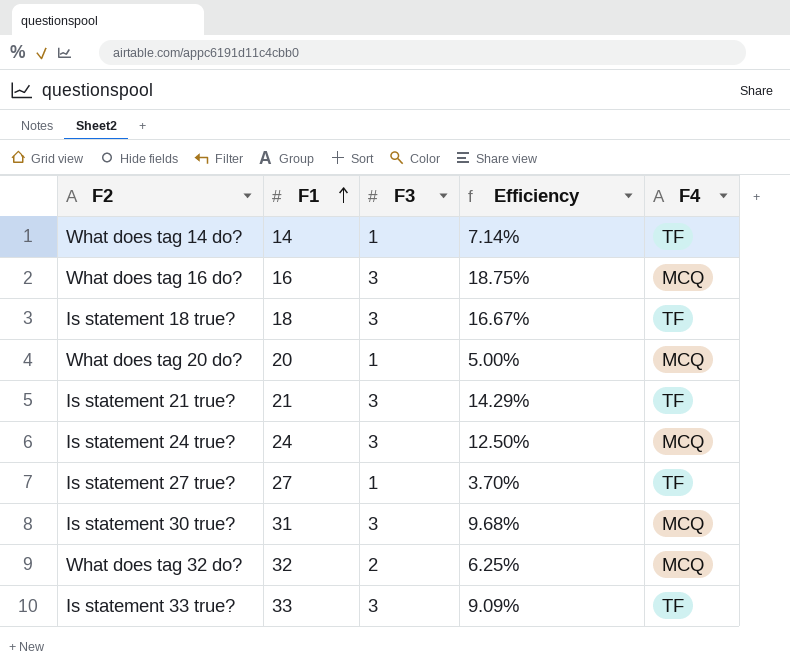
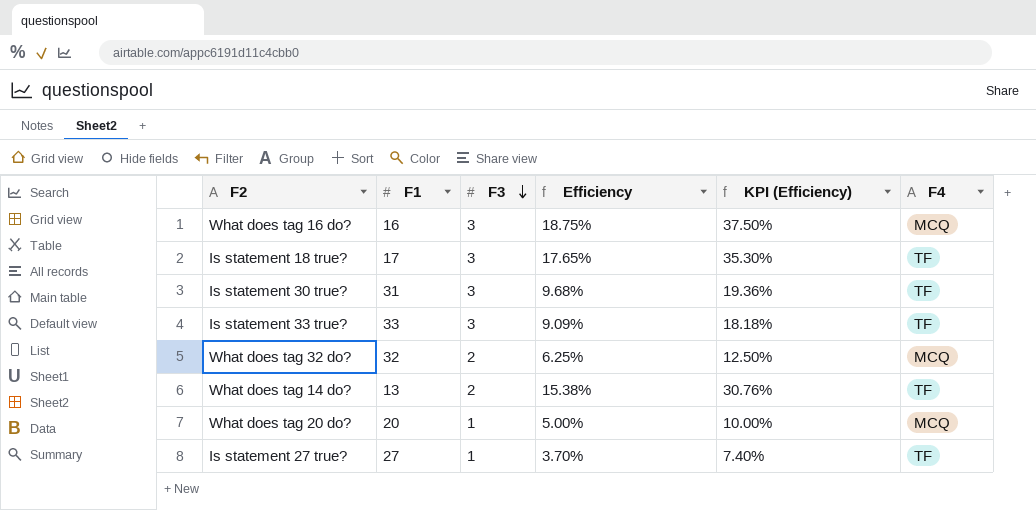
row order: F1 ascending -> F3 descending
column KPI (Efficiency) | formula: none -> [Efficiency] * 2
row Is statement 21 true?: 21 | 3 | 14.29% | TF -> none
row Is statement 24 true?: 24 | 3 | 12.50% | MCQ -> none
Is statement 18 true? | F1: 18 -> 17
Is statement 18 true? | Efficiency: 16.67% -> 17.65%
Is statement 30 true? | F4: MCQ -> TF
What does tag 14 do? | F1: 14 -> 13
What does tag 14 do? | F3: 1 -> 2
What does tag 14 do? | Efficiency: 7.14% -> 15.38%

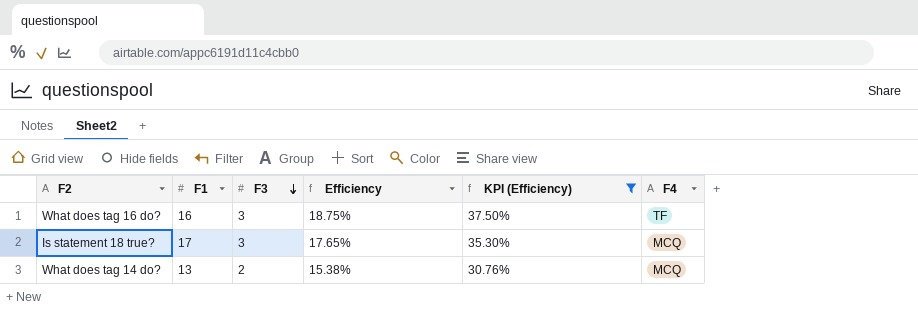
filter: none -> KPI (Efficiency) >= 30.76%
What does tag 16 do? | F4: MCQ -> TF
Is statement 18 true? | F4: TF -> MCQ
What does tag 14 do? | F4: TF -> MCQ

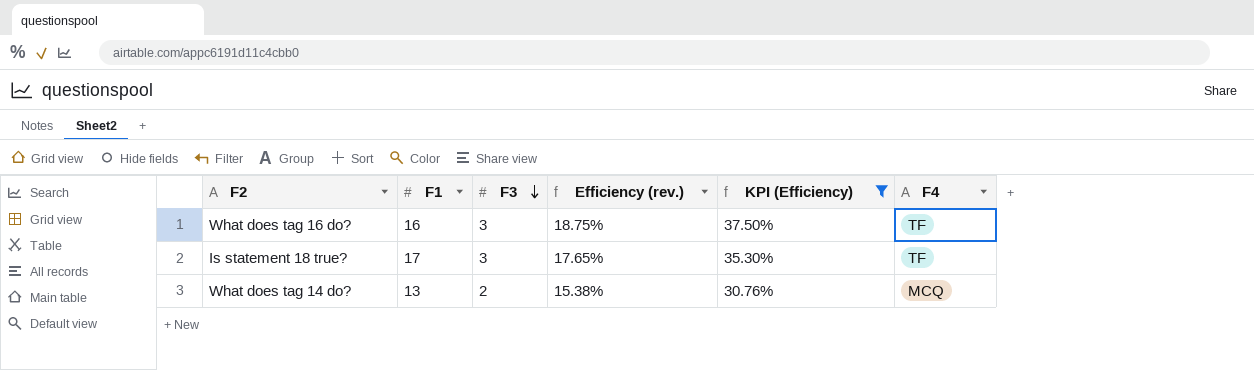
column name: Efficiency -> Efficiency (rev.)
Is statement 18 true? | F4: MCQ -> TF

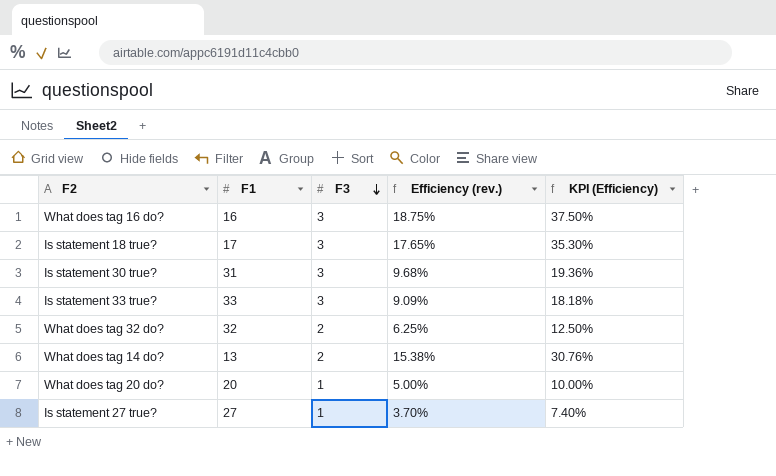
filter: KPI (Efficiency) >= 30.76% -> none
column F4 | position: 6 -> none

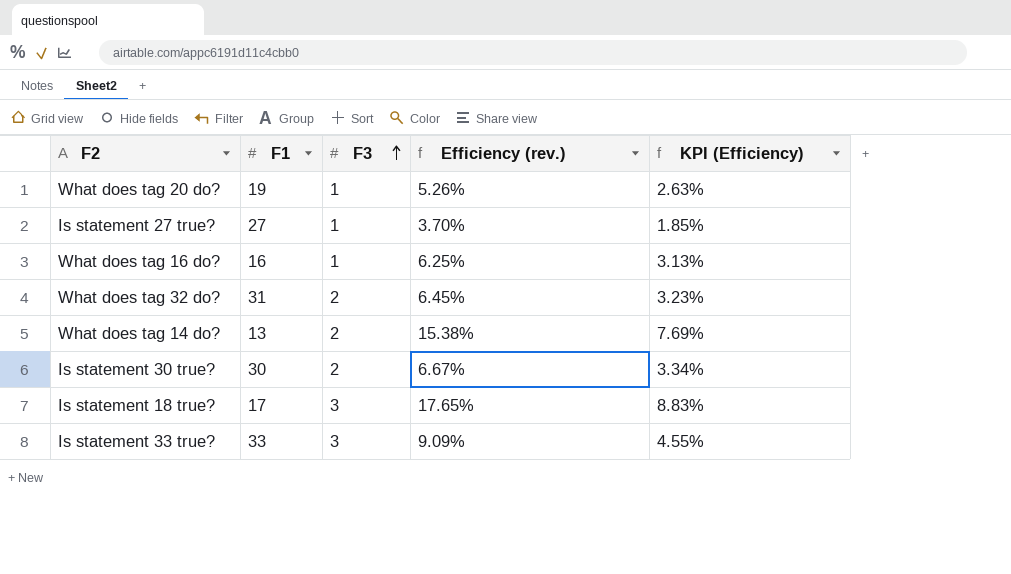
row order: F3 descending -> F3 ascending
column KPI (Efficiency) | formula: [Efficiency (rev.)] * 2 -> [Efficiency (rev.)] * 0.5
What does tag 20 do? | F1: 20 -> 19
What does tag 20 do? | Efficiency (rev.): 5.00% -> 5.26%
What does tag 16 do? | F3: 3 -> 1
What does tag 16 do? | Efficiency (rev.): 18.75% -> 6.25%
What does tag 32 do? | F1: 32 -> 31
What does tag 32 do? | Efficiency (rev.): 6.25% -> 6.45%
Is statement 30 true? | F1: 31 -> 30
Is statement 30 true? | F3: 3 -> 2
Is statement 30 true? | Efficiency (rev.): 9.68% -> 6.67%

